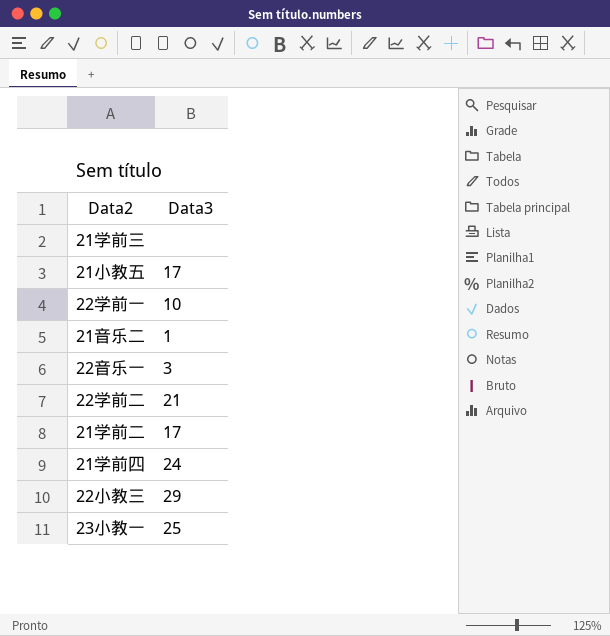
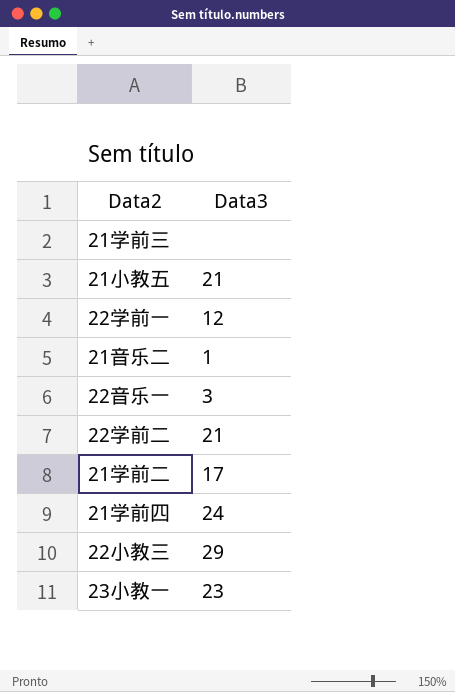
21小教五 | Data3: 17 -> 21
22学前一 | Data3: 10 -> 12
23小教一 | Data3: 25 -> 23

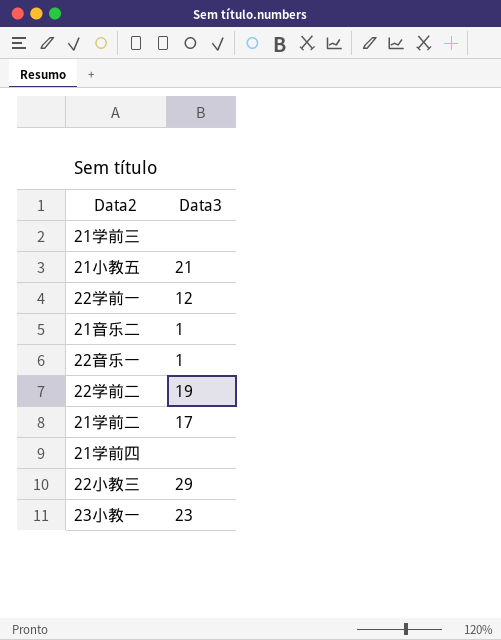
22音乐一 | Data3: 3 -> 1
22学前二 | Data3: 21 -> 19
21学前四 | Data3: 24 -> none

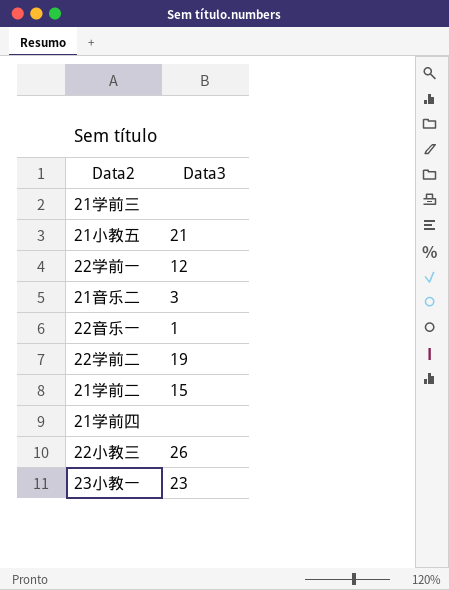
21音乐二 | Data3: 1 -> 3
21学前二 | Data3: 17 -> 15
22小教三 | Data3: 29 -> 26

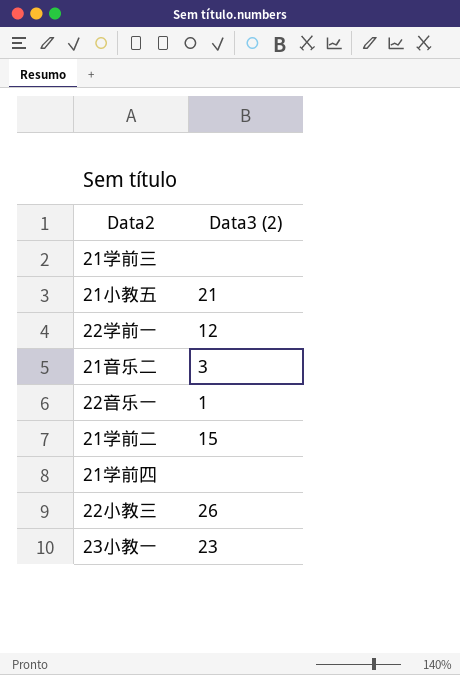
column name: Data3 -> Data3 (2)
row 22学前二: 19 -> none

